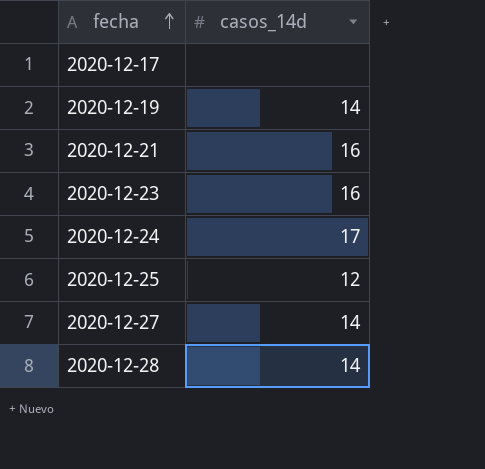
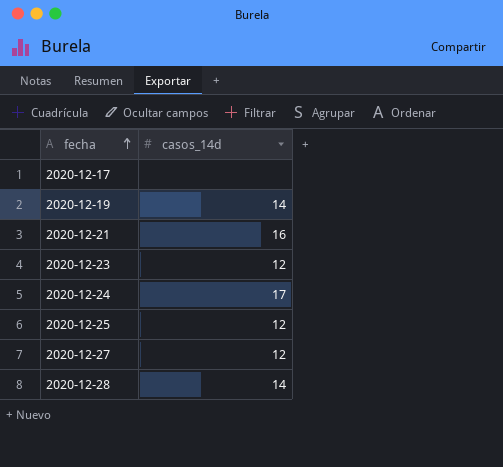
2020-12-23 | casos_14d: 16 -> 12
2020-12-27 | casos_14d: 14 -> 12

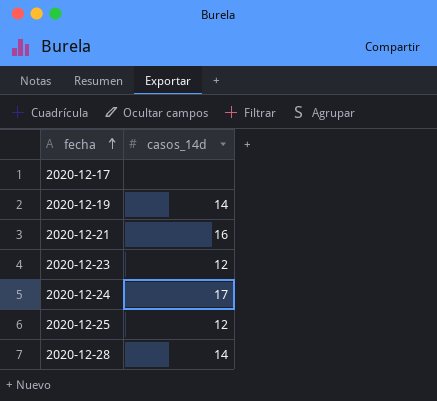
row 2020-12-27: 12 -> none

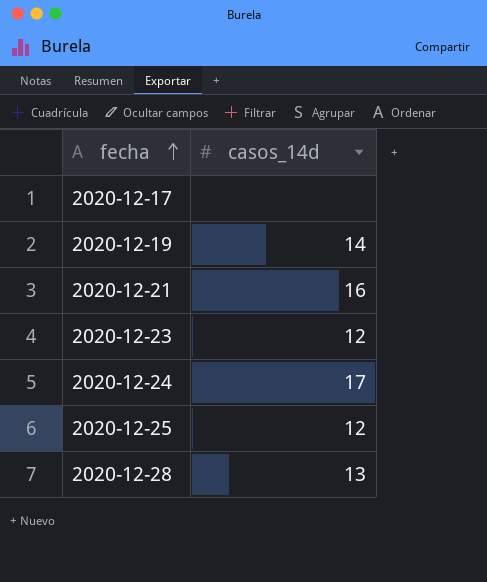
2020-12-28 | casos_14d: 14 -> 13

